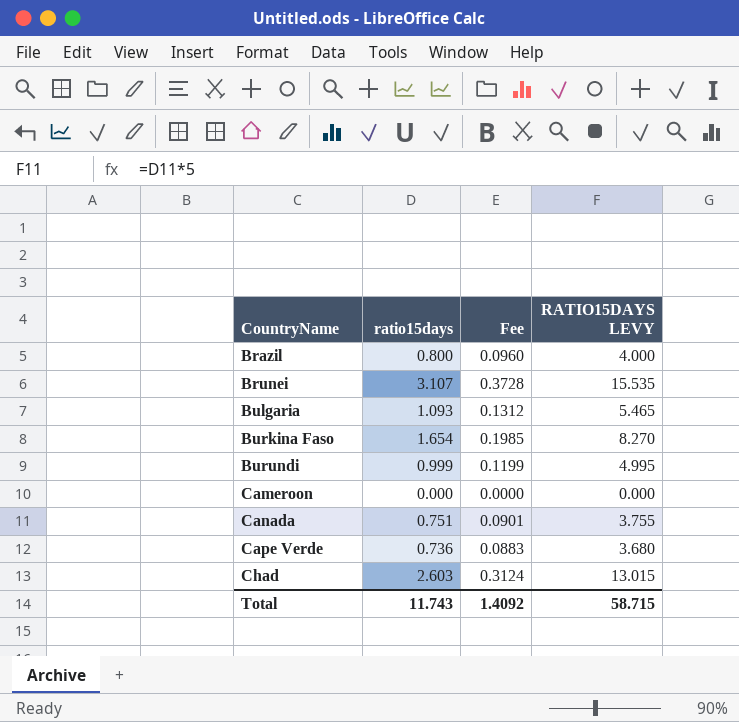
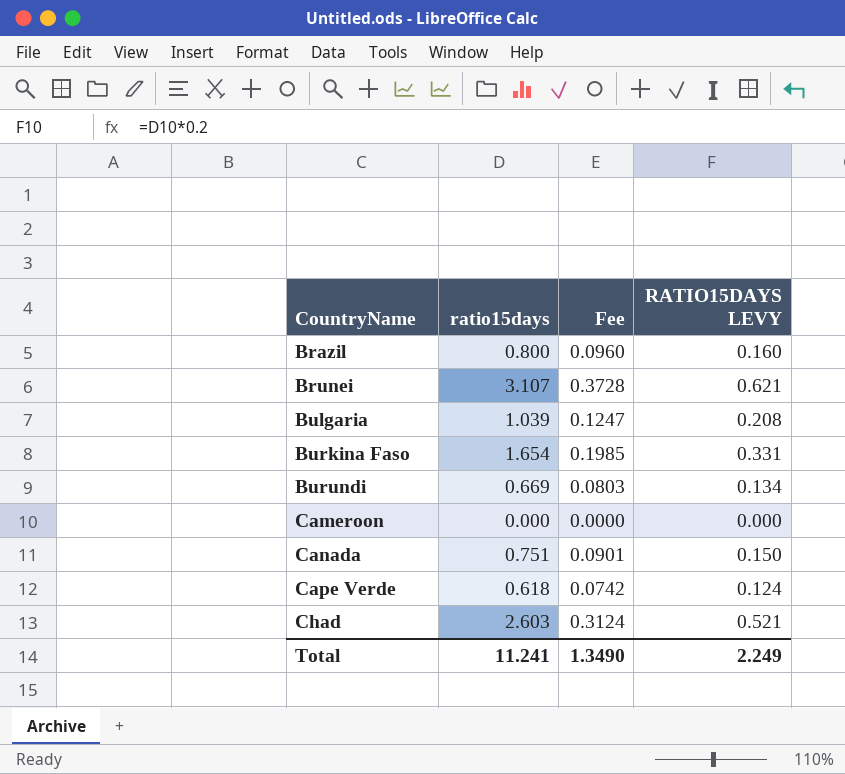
column RATIO15DAYS LEVY | formula: [ratio15days] * 5 -> [ratio15days] * 0.2
Bulgaria | ratio15days: 1.093 -> 1.039
Bulgaria | Fee: 0.1312 -> 0.1247
Burundi | ratio15days: 0.999 -> 0.669
Burundi | Fee: 0.1199 -> 0.0803
Cape Verde | ratio15days: 0.736 -> 0.618
Cape Verde | Fee: 0.0883 -> 0.0742
Total | ratio15days: 11.743 -> 11.241
Total | Fee: 1.4092 -> 1.3490
Total | RATIO15DAYS LEVY: 58.715 -> 2.249

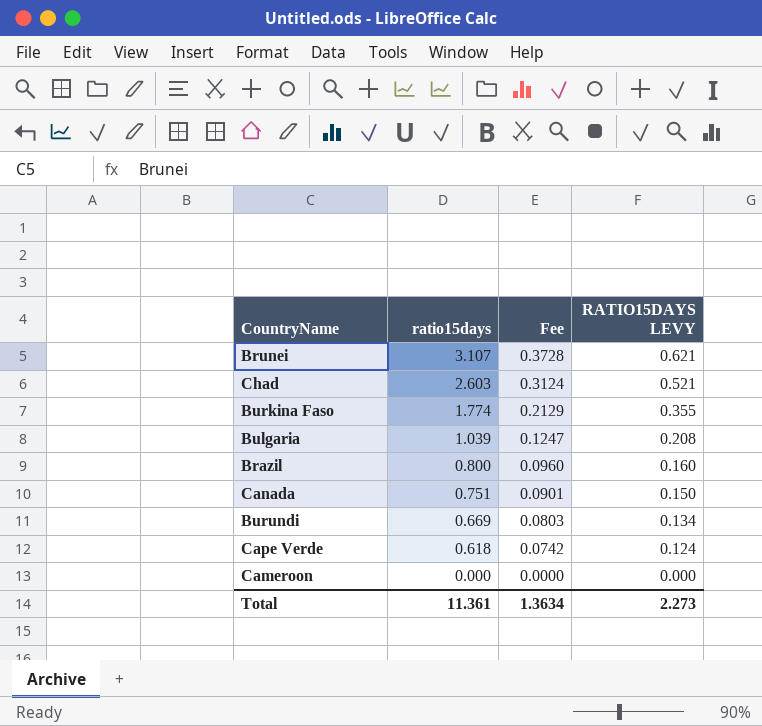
row order: CountryName ascending -> ratio15days descending
Burkina Faso | ratio15days: 1.654 -> 1.774
Burkina Faso | Fee: 0.1985 -> 0.2129
Burkina Faso | RATIO15DAYS LEVY: 0.331 -> 0.355
Total | ratio15days: 11.241 -> 11.361
Total | Fee: 1.3490 -> 1.3634
Total | RATIO15DAYS LEVY: 2.249 -> 2.273

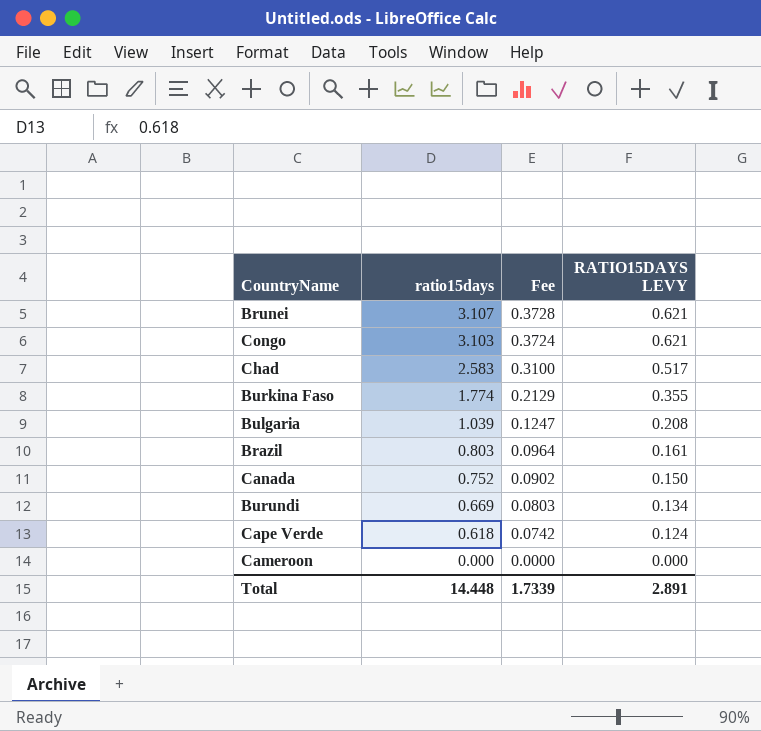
row Congo: none -> 3.103 | 0.3724 | 0.621
Chad | ratio15days: 2.603 -> 2.583
Chad | Fee: 0.3124 -> 0.3100
Chad | RATIO15DAYS LEVY: 0.521 -> 0.517
Brazil | ratio15days: 0.800 -> 0.803
Brazil | Fee: 0.0960 -> 0.0964
Brazil | RATIO15DAYS LEVY: 0.160 -> 0.161
Canada | ratio15days: 0.751 -> 0.752
Canada | Fee: 0.0901 -> 0.0902
Total | ratio15days: 11.361 -> 14.448
Total | Fee: 1.3634 -> 1.7339
Total | RATIO15DAYS LEVY: 2.273 -> 2.891

